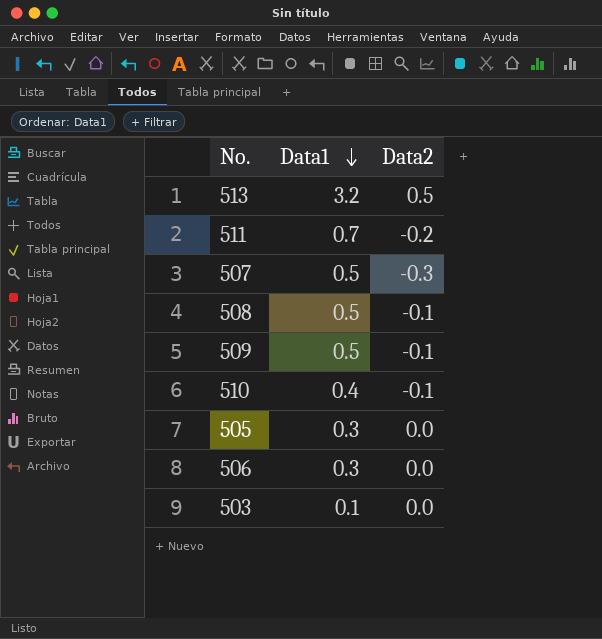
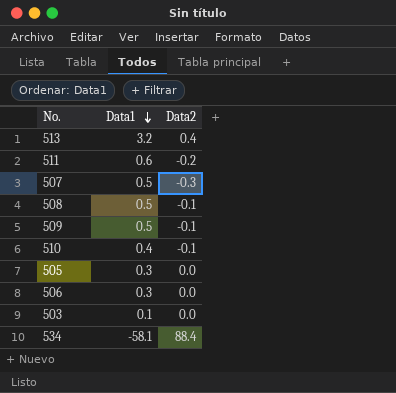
513 | Data2: 0.5 -> 0.4
511 | Data1: 0.7 -> 0.6
row 534: none -> -58.1 | 88.4

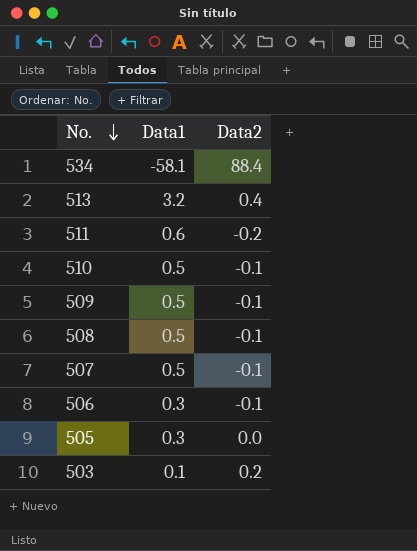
row order: Data1 descending -> No. descending
510 | Data1: 0.4 -> 0.5
507 | Data2: -0.3 -> -0.1
506 | Data2: 0.0 -> -0.1
503 | Data2: 0.0 -> 0.2

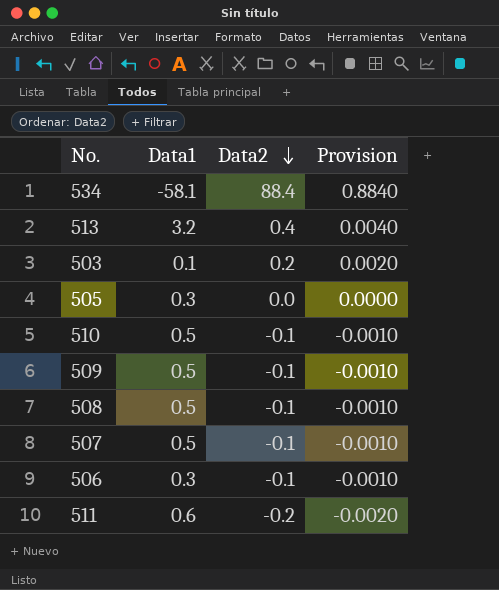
row order: No. descending -> Data2 descending
column Provision | formula: none -> [Data2] * 0.01

